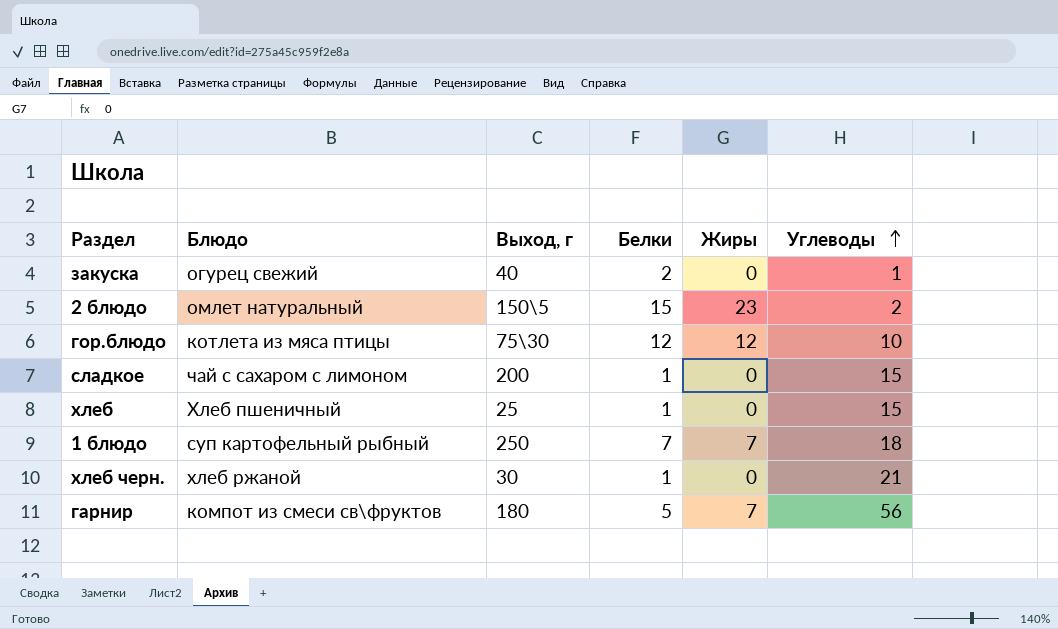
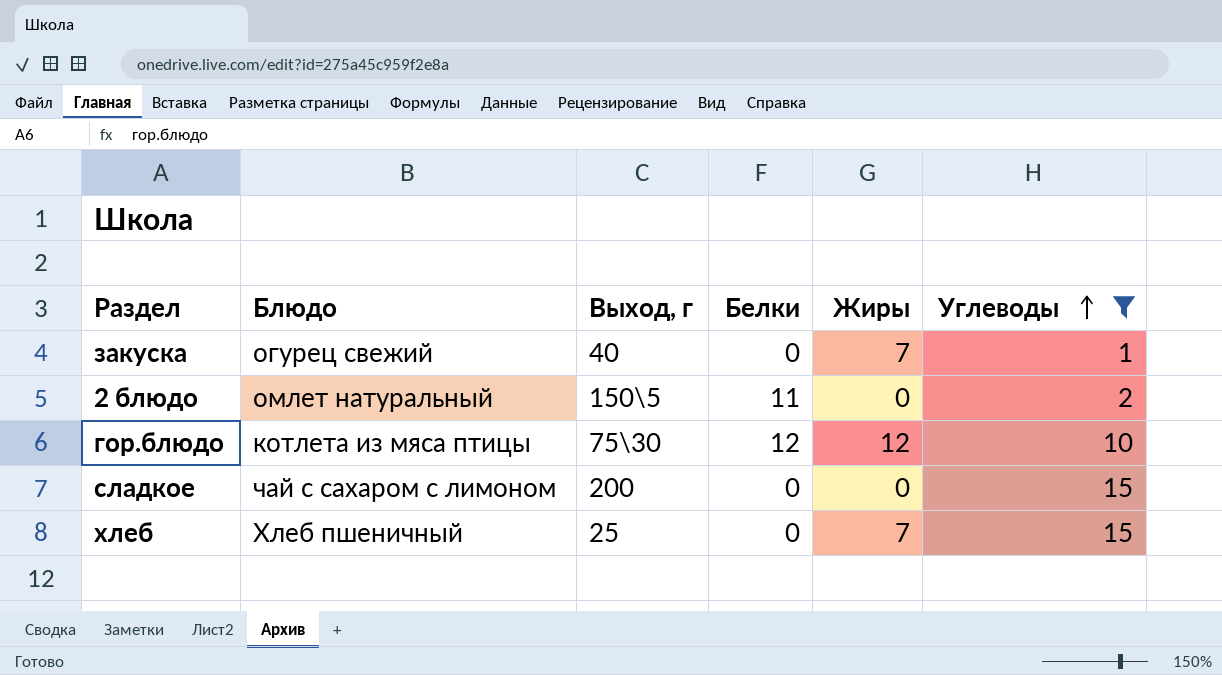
filter: none -> Углеводы <= 15
закуска | Белки: 2 -> 0
закуска | Жиры: 0 -> 7
2 блюдо | Белки: 15 -> 11
2 блюдо | Жиры: 23 -> 0
сладкое | Белки: 1 -> 0
хлеб | Белки: 1 -> 0
хлеб | Жиры: 0 -> 7

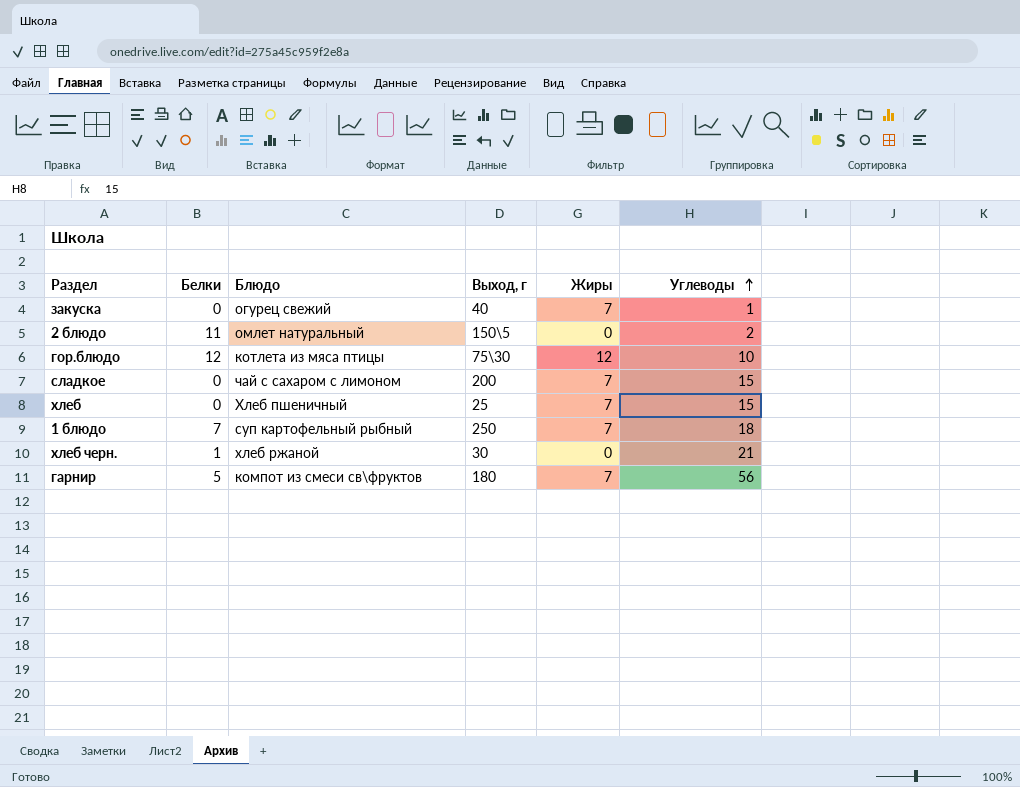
filter: Углеводы <= 15 -> none
column Белки | position: 4 -> 2
сладкое | Жиры: 0 -> 7

